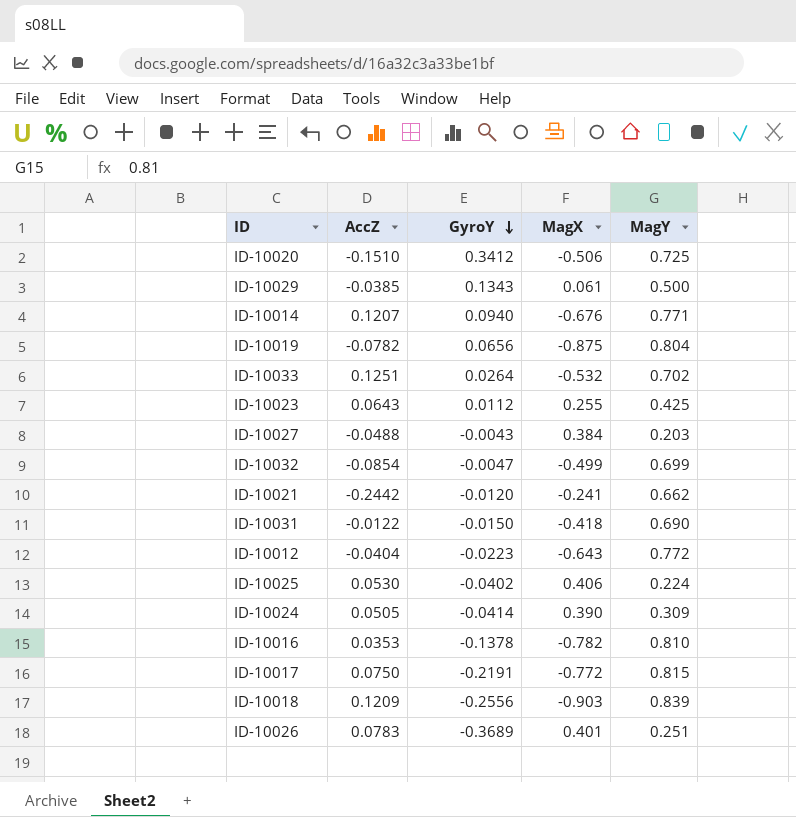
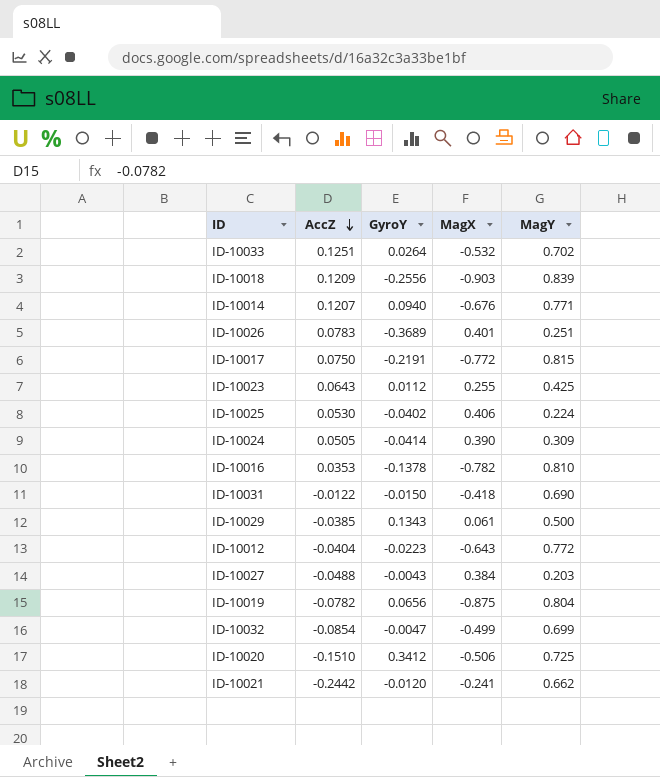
row order: GyroY descending -> AccZ descending

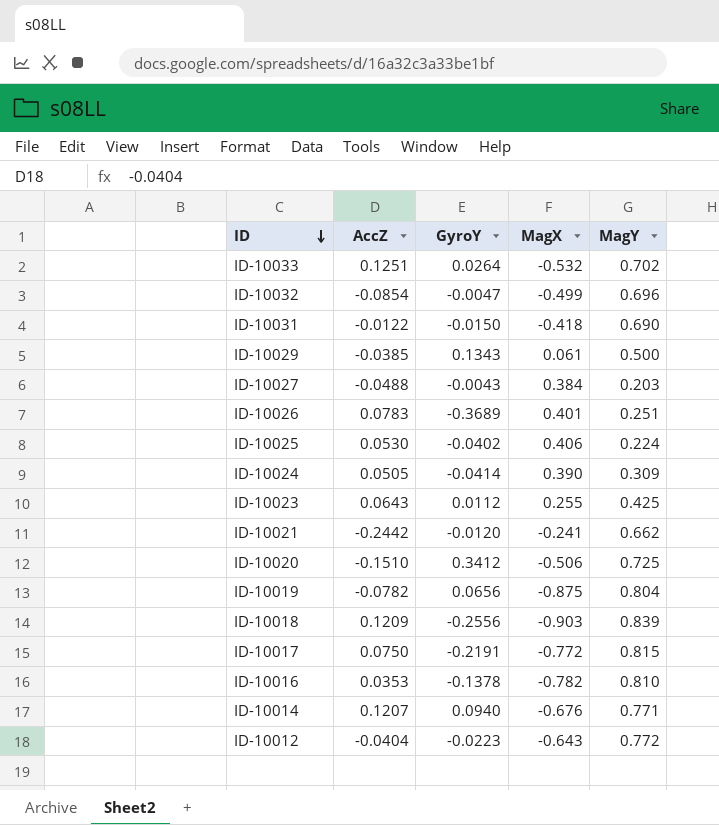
row order: AccZ descending -> ID descending
ID-10032 | MagY: 0.699 -> 0.696

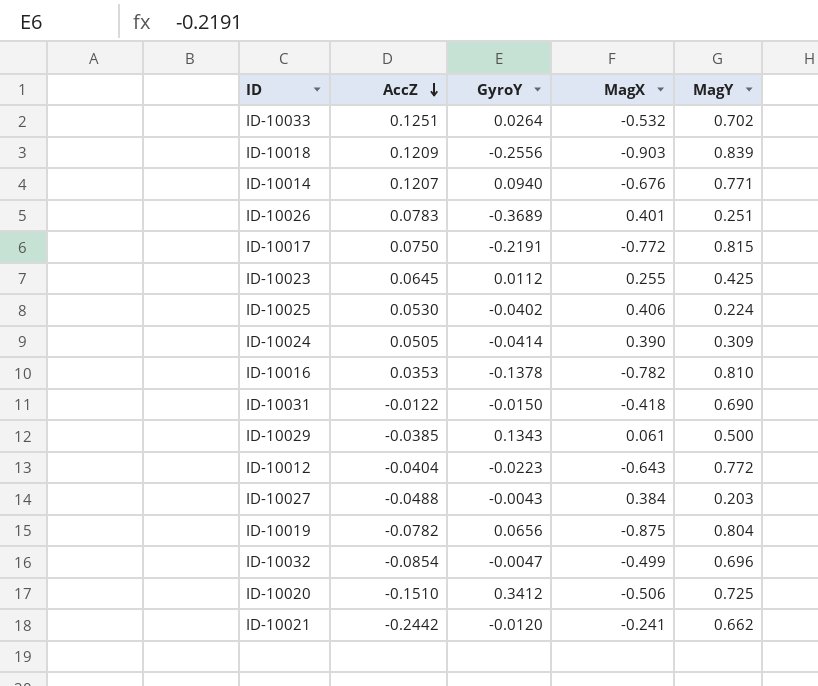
row order: ID descending -> AccZ descending
ID-10023 | AccZ: 0.0643 -> 0.0645

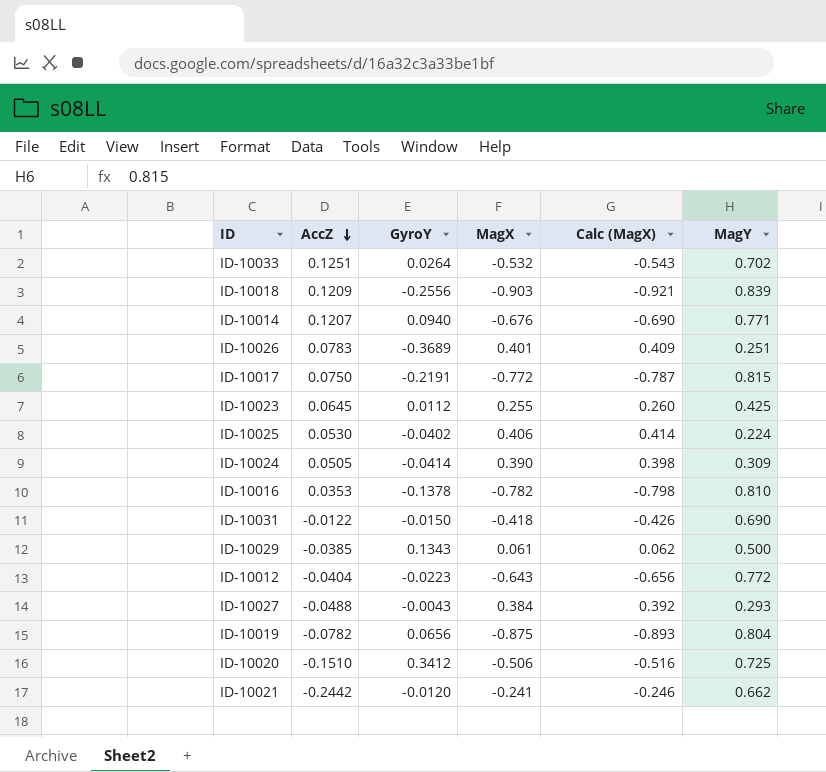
column Calc (MagX) | formula: none -> [MagX] * 1.02
row ID-10032: -0.0854 | -0.0047 | -0.499 | 0.696 -> none
ID-10027 | MagY: 0.203 -> 0.293

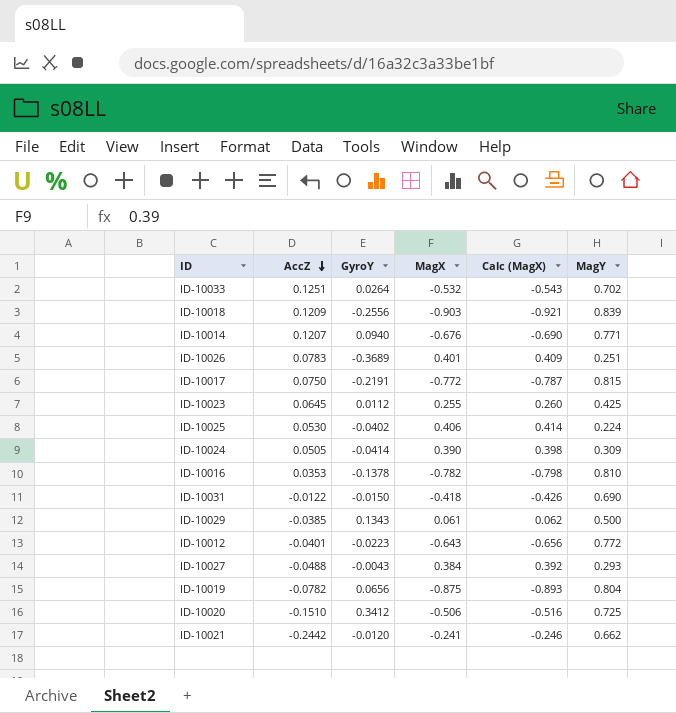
ID-10012 | AccZ: -0.0404 -> -0.0401

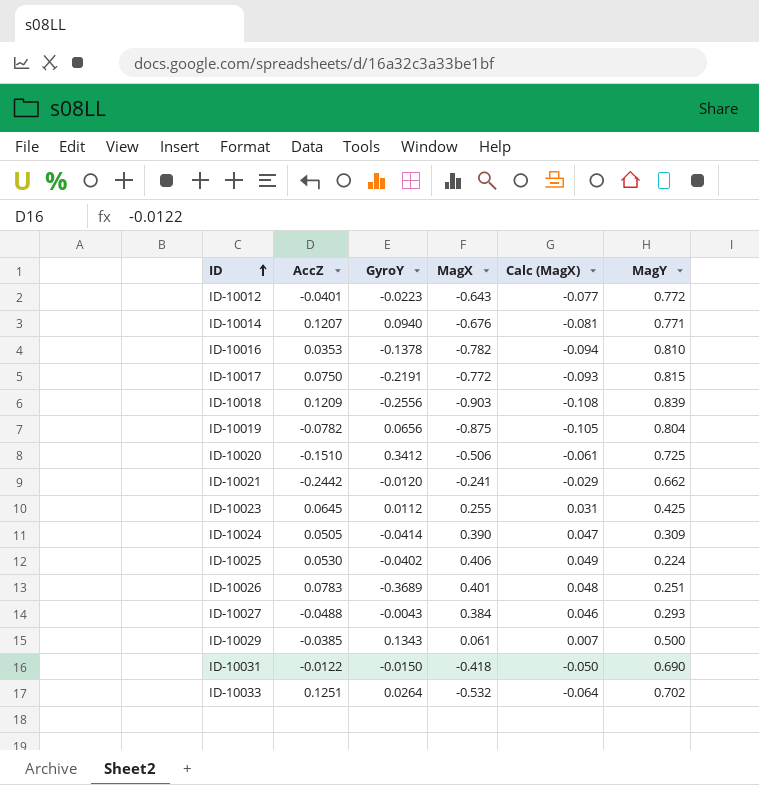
row order: AccZ descending -> ID ascending
column Calc (MagX) | formula: [MagX] * 1.02 -> [MagX] * 0.12

